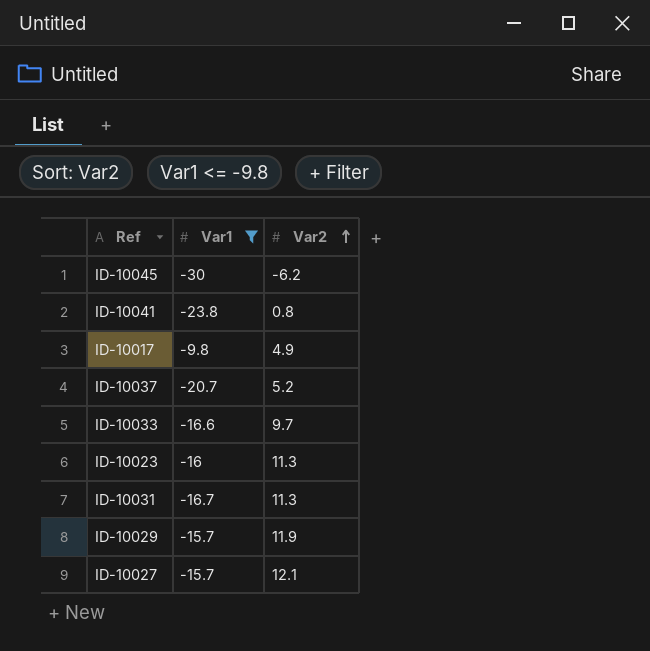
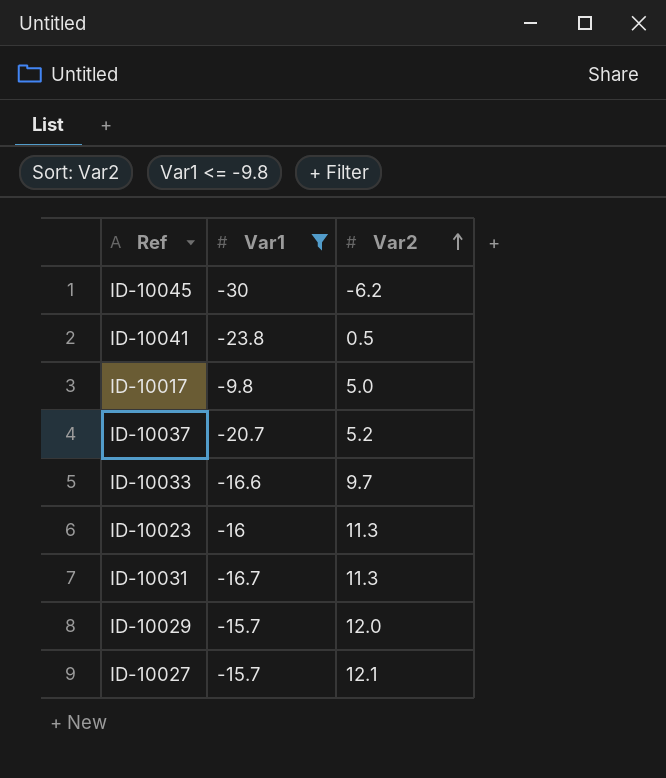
ID-10041 | Var2: 0.8 -> 0.5
ID-10017 | Var2: 4.9 -> 5.0
ID-10029 | Var2: 11.9 -> 12.0

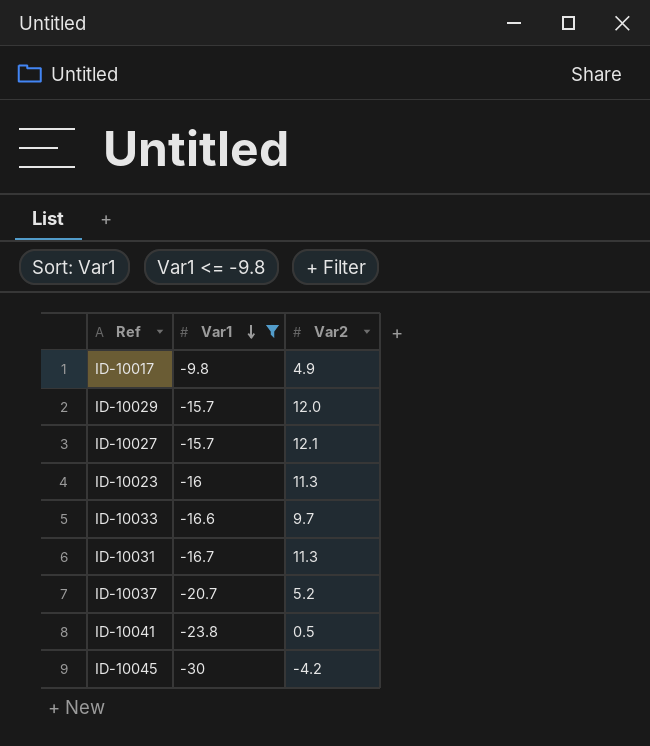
row order: Var2 ascending -> Var1 descending
ID-10017 | Var2: 5.0 -> 4.9
ID-10045 | Var2: -6.2 -> -4.2

